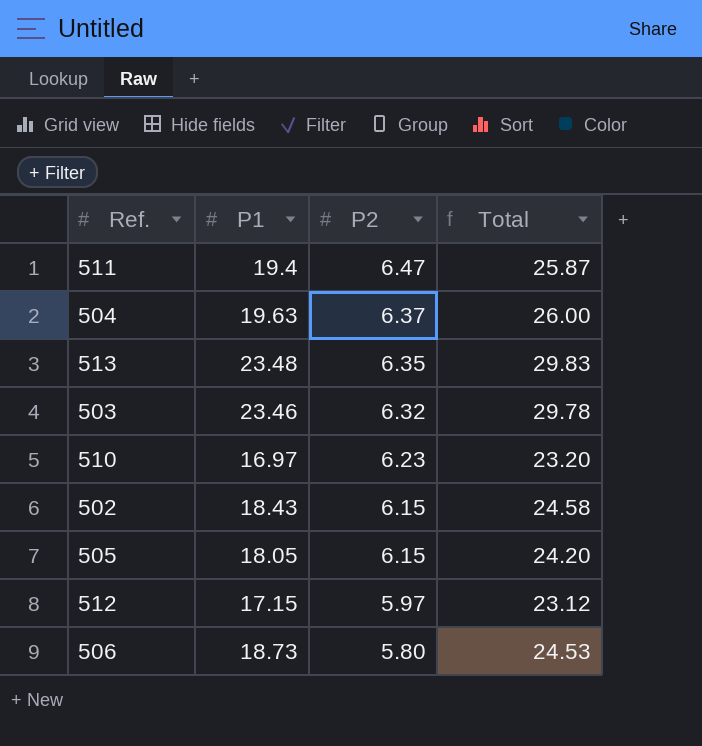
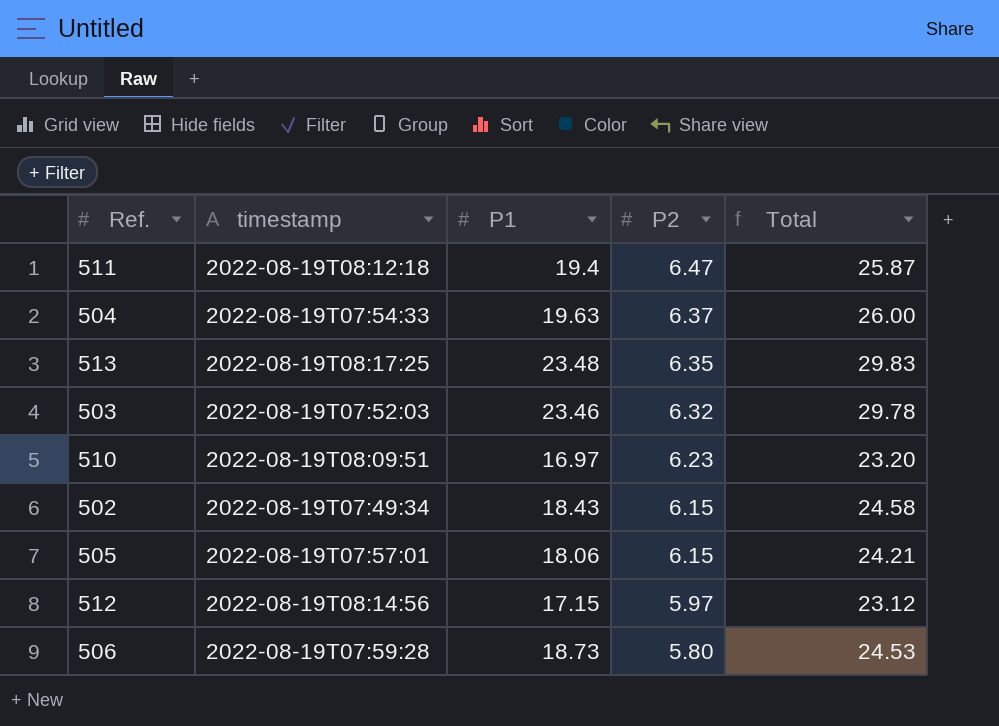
column timestamp | position: none -> 2
505 | P1: 18.05 -> 18.06
505 | Total: 24.20 -> 24.21

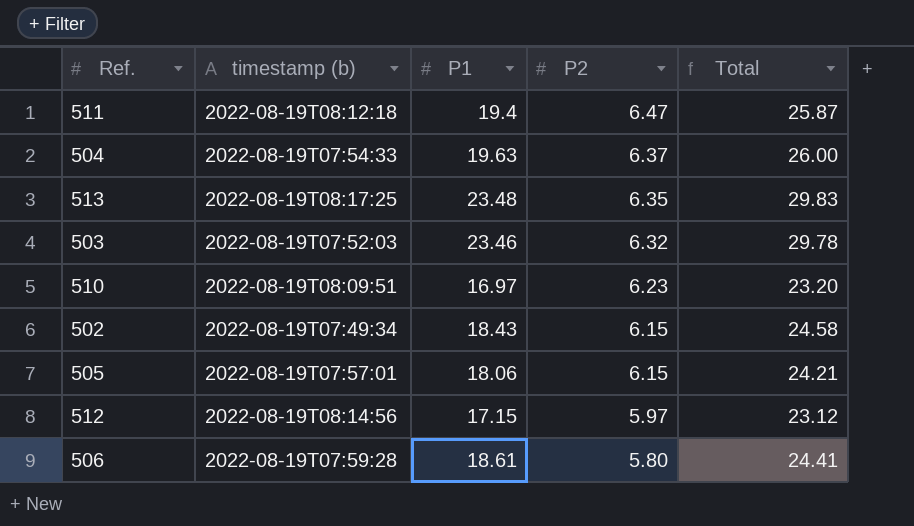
column name: timestamp -> timestamp (b)
506 | P1: 18.73 -> 18.61
506 | Total: 24.53 -> 24.41

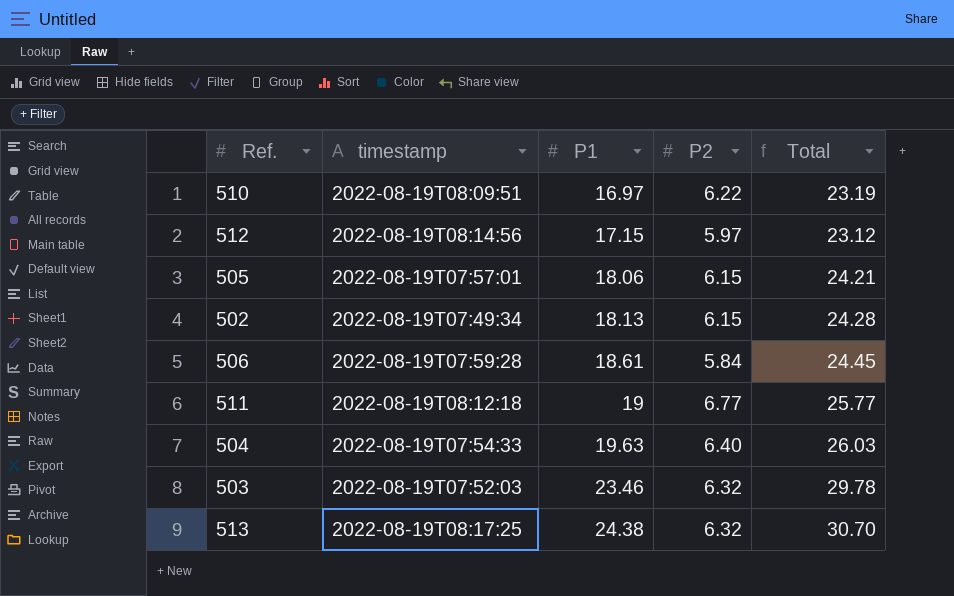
row order: P2 descending -> P1 ascending
column name: timestamp (b) -> timestamp
510 | P2: 6.23 -> 6.22
510 | Total: 23.20 -> 23.19
502 | P1: 18.43 -> 18.13
502 | Total: 24.58 -> 24.28
506 | P2: 5.80 -> 5.84
506 | Total: 24.41 -> 24.45
511 | P1: 19.4 -> 19
511 | P2: 6.47 -> 6.77
511 | Total: 25.87 -> 25.77
504 | P2: 6.37 -> 6.40
504 | Total: 26.00 -> 26.03
513 | P1: 23.48 -> 24.38
513 | P2: 6.35 -> 6.32
513 | Total: 29.83 -> 30.70

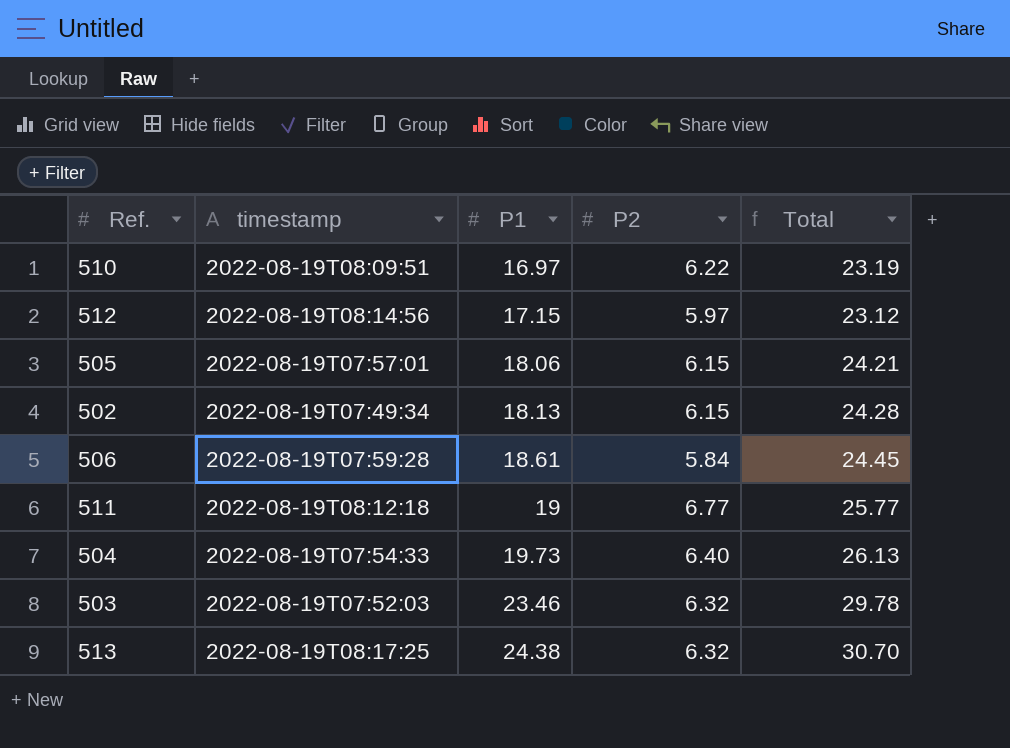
504 | P1: 19.63 -> 19.73
504 | Total: 26.03 -> 26.13

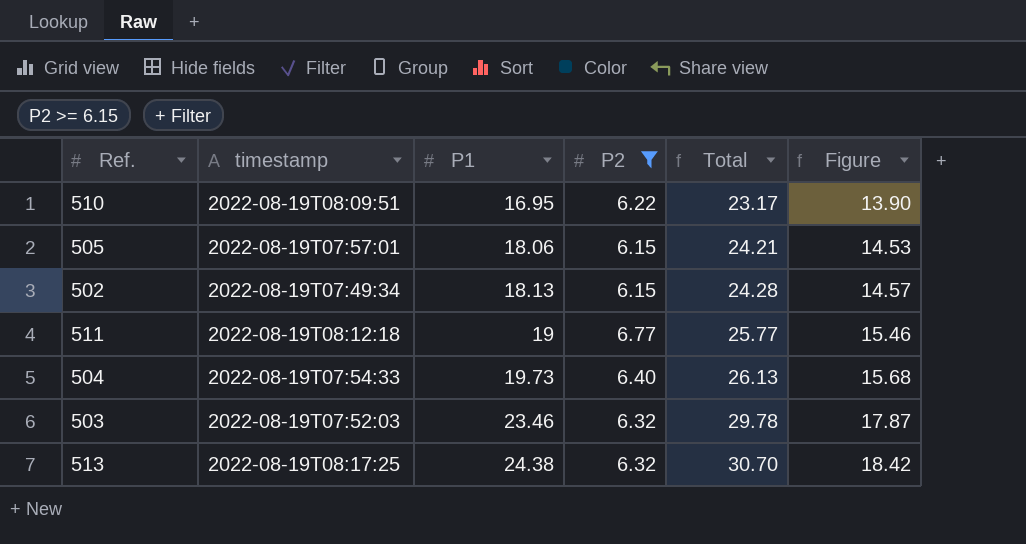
filter: none -> P2 >= 6.15
column Figure | formula: none -> [Total] * 0.6
510 | P1: 16.97 -> 16.95
510 | Total: 23.19 -> 23.17

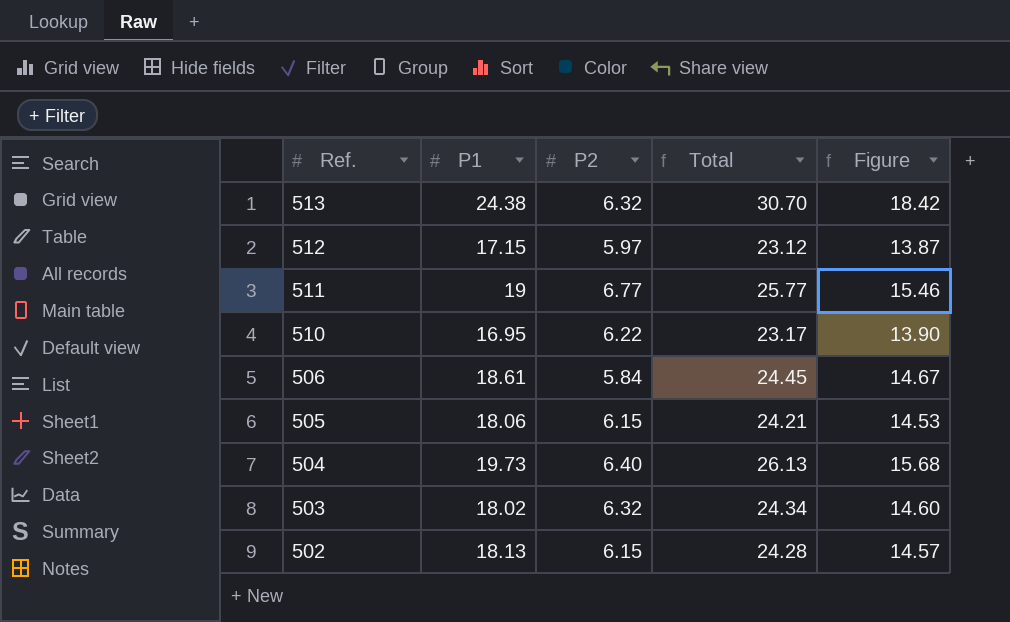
filter: P2 >= 6.15 -> none
row order: P1 ascending -> Ref. descending
column timestamp | position: 2 -> none
503 | P1: 23.46 -> 18.02
503 | Total: 29.78 -> 24.34
503 | Figure: 17.87 -> 14.60

